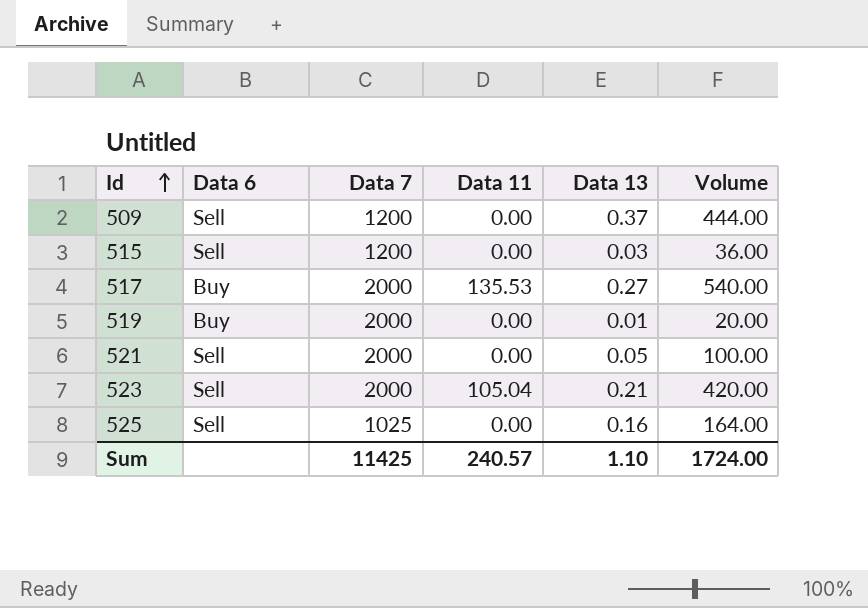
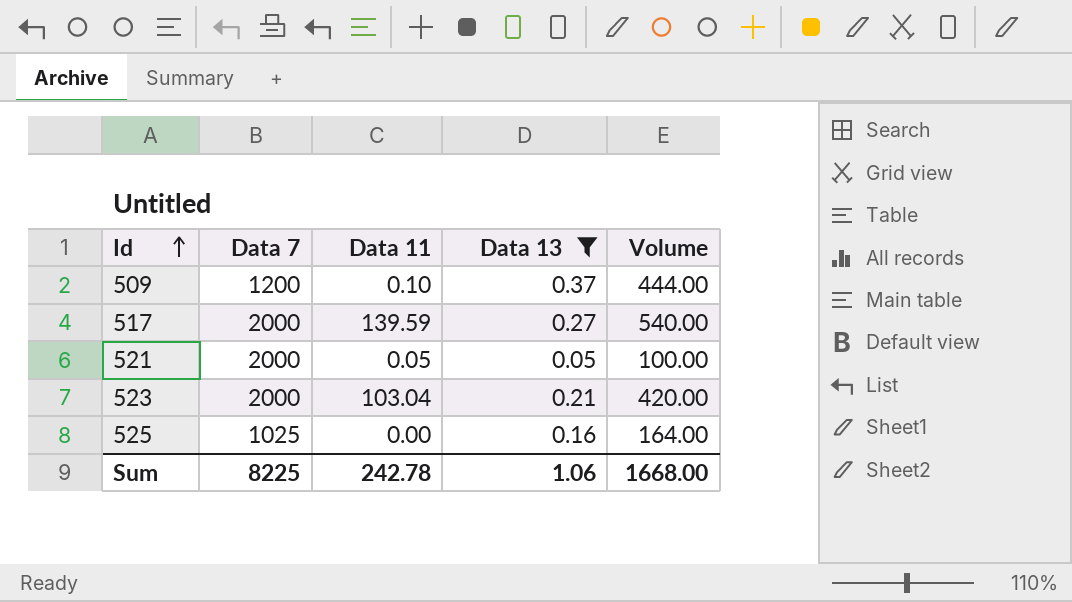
filter: none -> Data 13 >= 0.05
column Data 6 | position: 2 -> none
509 | Data 11: 0.00 -> 0.10
517 | Data 11: 135.53 -> 139.59
521 | Data 11: 0.00 -> 0.05
523 | Data 11: 105.04 -> 103.04
Sum | Data 7: 11425 -> 8225
Sum | Data 11: 240.57 -> 242.78
Sum | Data 13: 1.10 -> 1.06
Sum | Volume: 1724.00 -> 1668.00

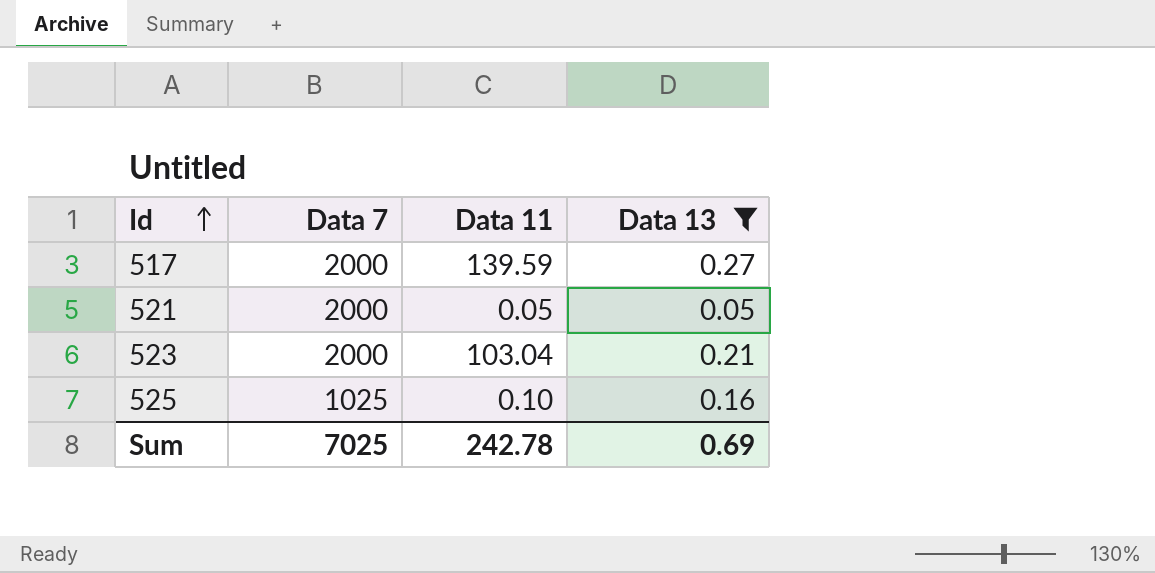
column Volume | formula: [Data 7] * [Data 13] -> none
row 509: 1200 | 0.10 | 0.37 | 444.00 -> none
525 | Data 11: 0.00 -> 0.10
Sum | Data 7: 8225 -> 7025
Sum | Data 13: 1.06 -> 0.69

